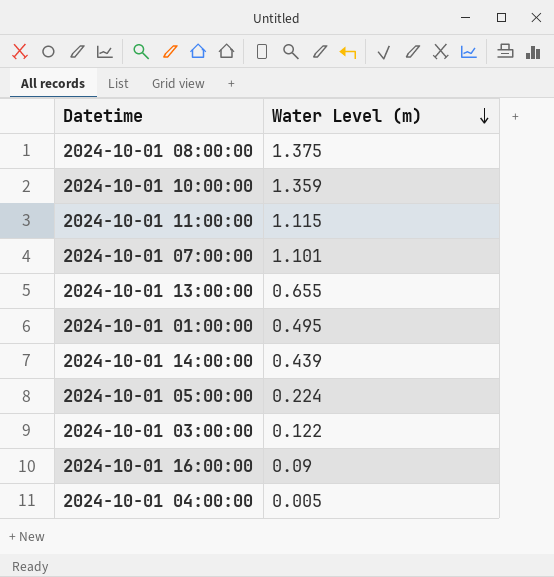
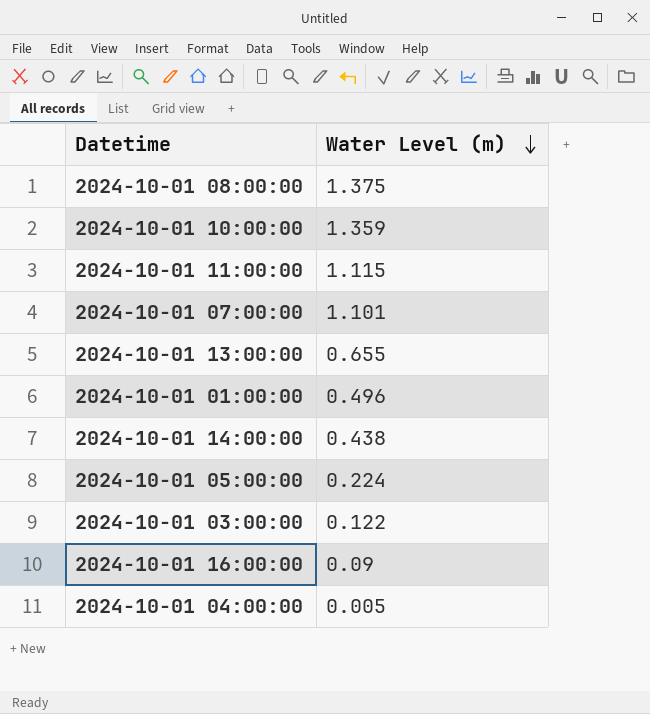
2024-10-01 01:00:00 | Water Level (m): 0.495 -> 0.496
2024-10-01 14:00:00 | Water Level (m): 0.439 -> 0.438

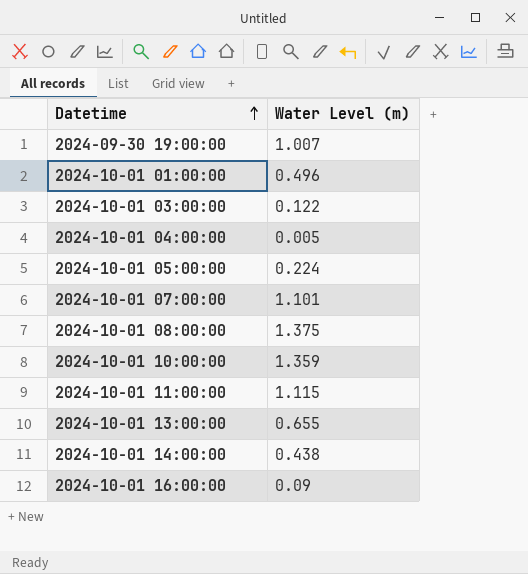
row order: Water Level (m) descending -> Datetime ascending
row 2024-09-30 19:00:00: none -> 1.007

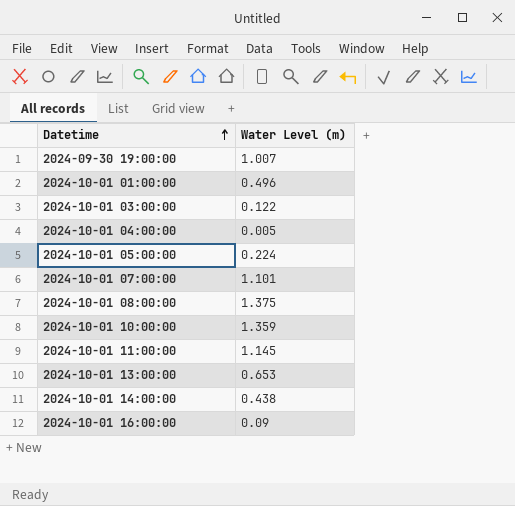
2024-10-01 11:00:00 | Water Level (m): 1.115 -> 1.145
2024-10-01 13:00:00 | Water Level (m): 0.655 -> 0.653

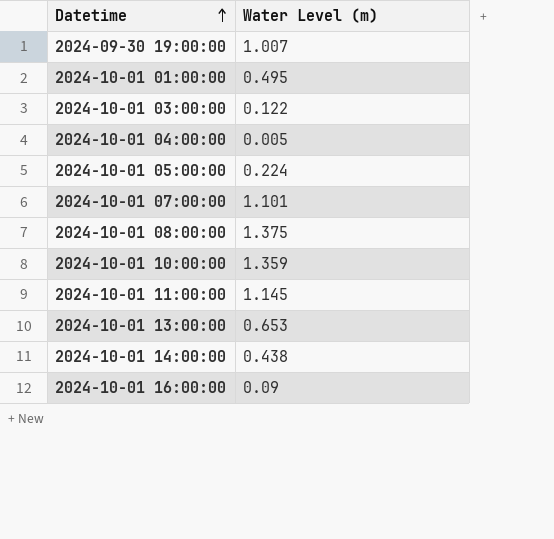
2024-10-01 01:00:00 | Water Level (m): 0.496 -> 0.495

